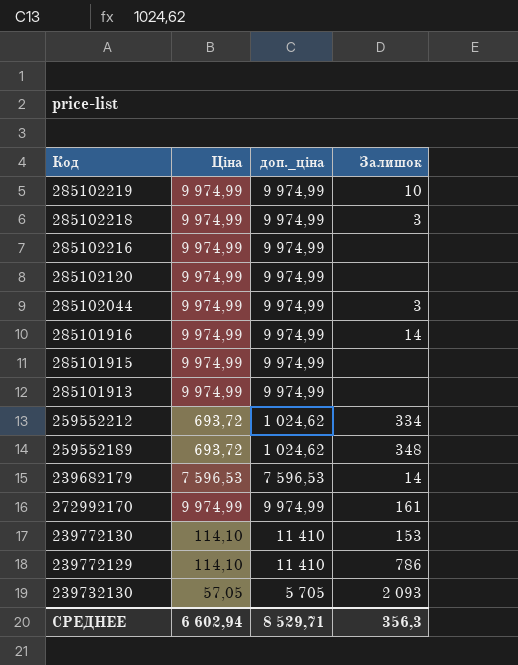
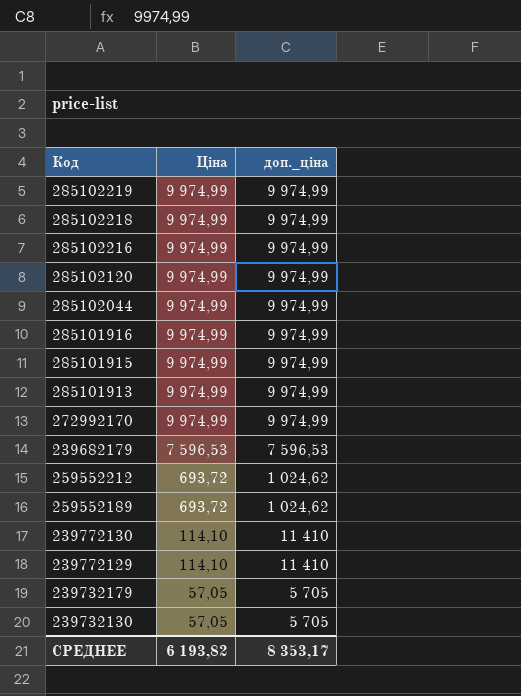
row order: none -> Ціна descending
column Залишок | position: 4 -> none
row 239732179: none -> 57,05 | 5 705
СРЕДНЕЕ | Ціна: 6 602,94 -> 6 193,82
СРЕДНЕЕ | доп._ціна: 8 529,71 -> 8 353,17

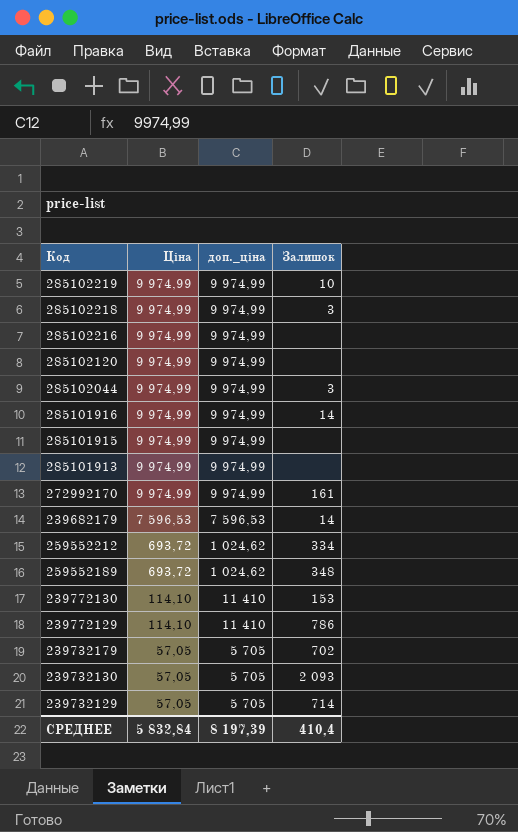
column Залишок | position: none -> 4
row 239732129: none -> 57,05 | 5 705 | 714
СРЕДНЕЕ | Ціна: 6 193,82 -> 5 832,84
СРЕДНЕЕ | доп._ціна: 8 353,17 -> 8 197,39

